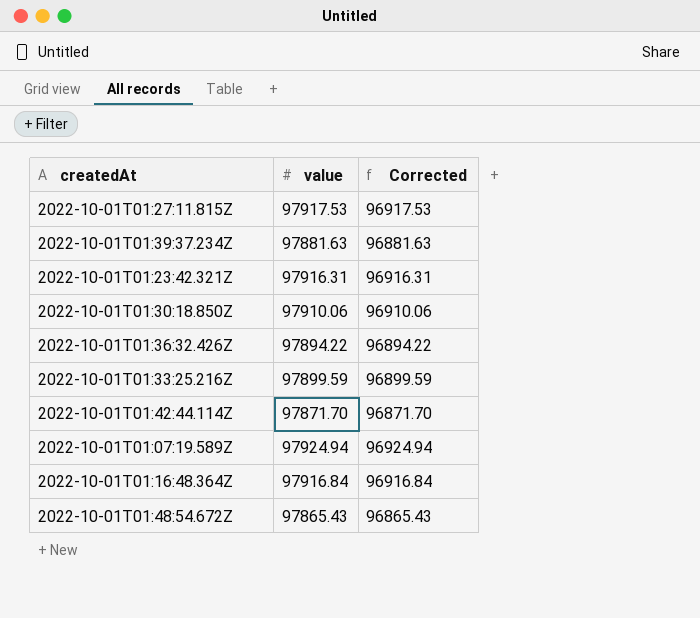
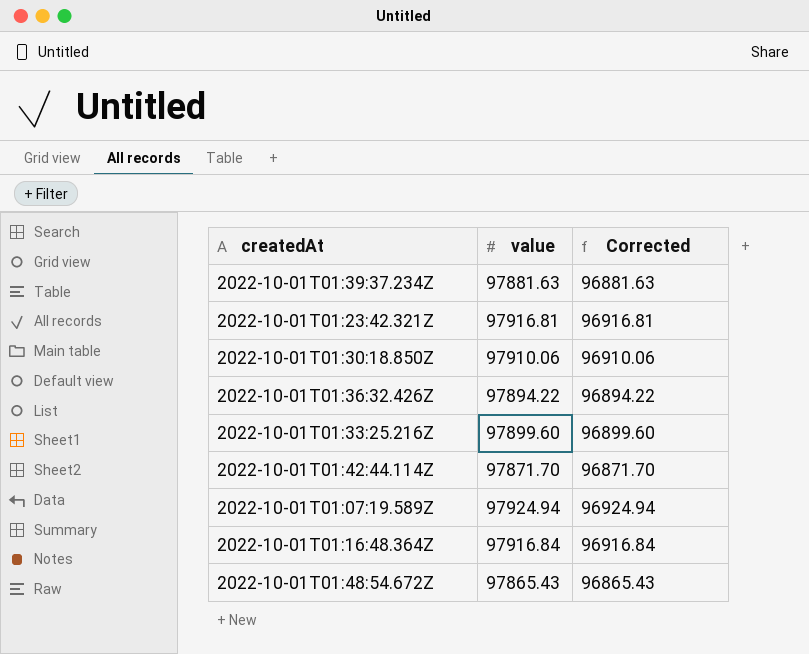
row 2022-10-01T01:27:11.815Z: 97917.53 | 96917.53 -> none
2022-10-01T01:23:42.321Z | value: 97916.31 -> 97916.81
2022-10-01T01:23:42.321Z | Corrected: 96916.31 -> 96916.81
2022-10-01T01:33:25.216Z | value: 97899.59 -> 97899.60
2022-10-01T01:33:25.216Z | Corrected: 96899.59 -> 96899.60

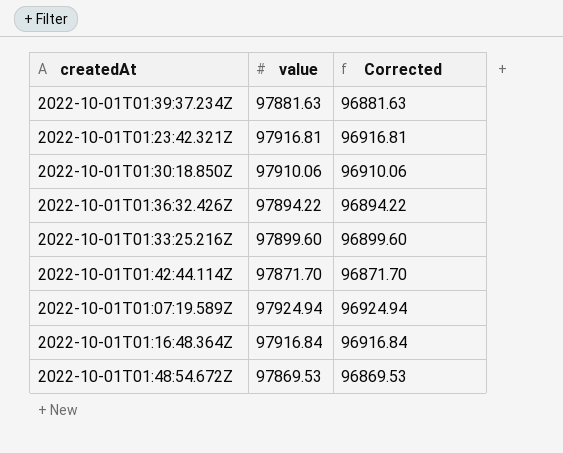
2022-10-01T01:48:54.672Z | value: 97865.43 -> 97869.53
2022-10-01T01:48:54.672Z | Corrected: 96865.43 -> 96869.53

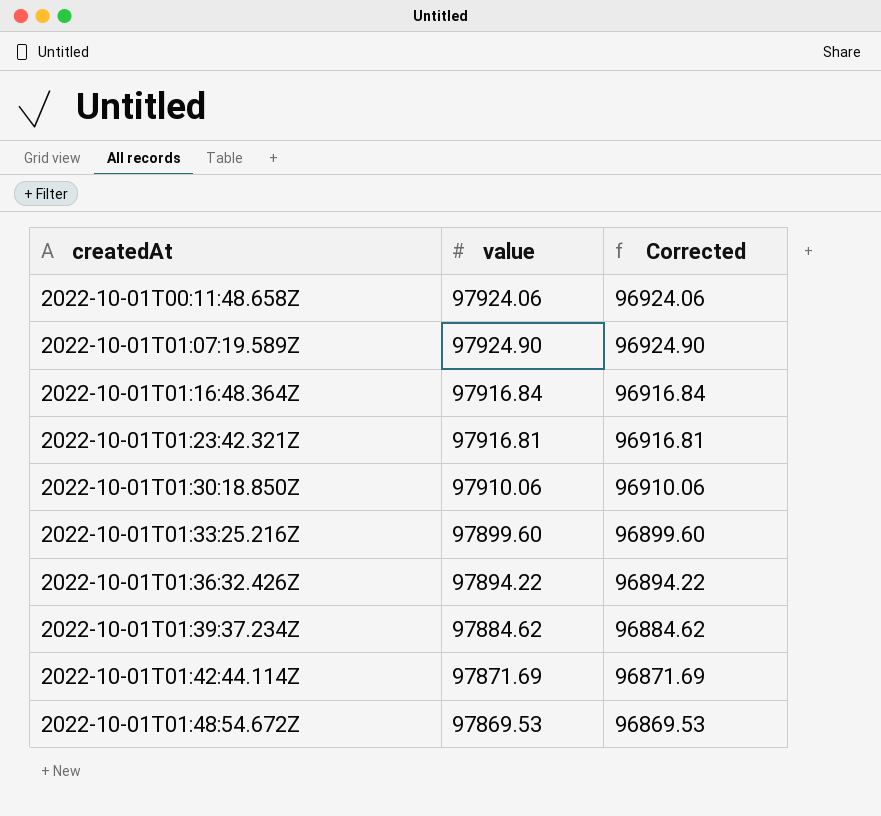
row order: none -> createdAt ascending
row 2022-10-01T00:11:48.658Z: none -> 97924.06 | 96924.06
2022-10-01T01:07:19.589Z | value: 97924.94 -> 97924.90
2022-10-01T01:07:19.589Z | Corrected: 96924.94 -> 96924.90
2022-10-01T01:39:37.234Z | value: 97881.63 -> 97884.62
2022-10-01T01:39:37.234Z | Corrected: 96881.63 -> 96884.62
2022-10-01T01:42:44.114Z | value: 97871.70 -> 97871.69
2022-10-01T01:42:44.114Z | Corrected: 96871.70 -> 96871.69

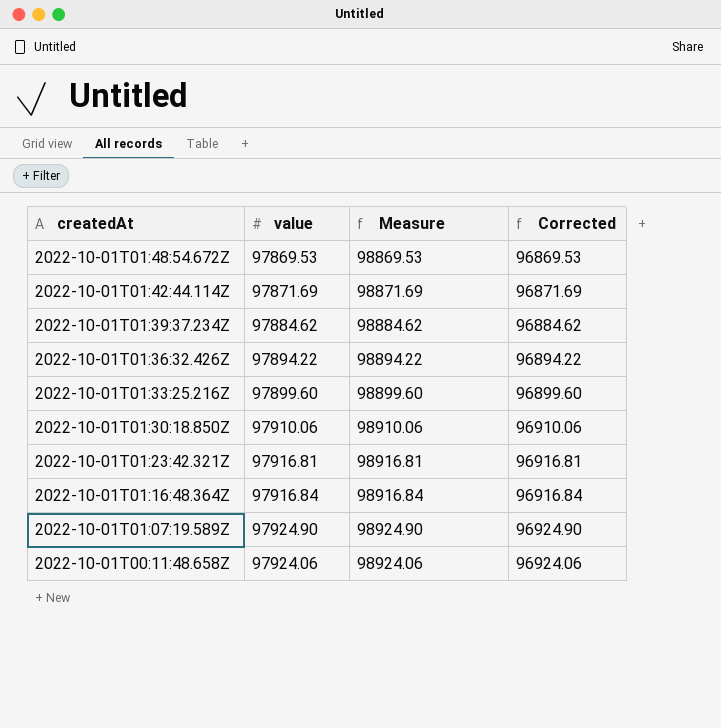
row order: createdAt ascending -> createdAt descending
column Measure | formula: none -> [value] + 1000

